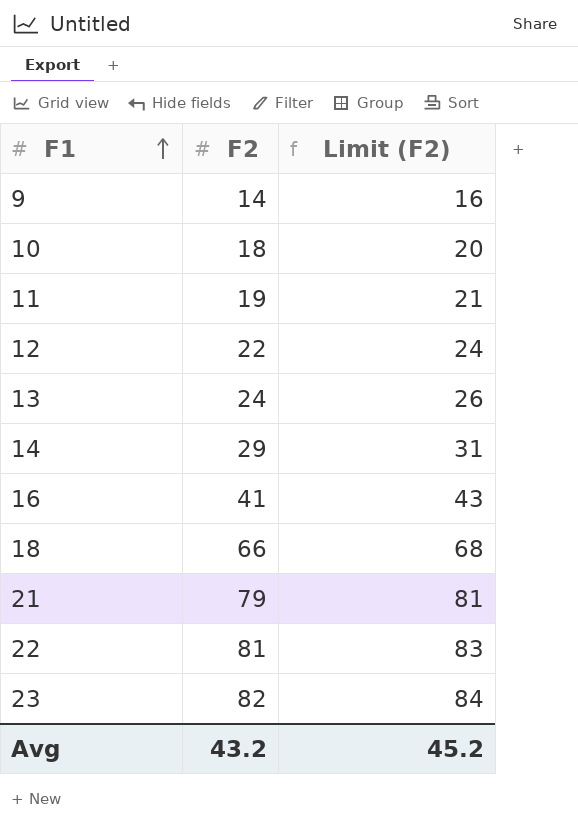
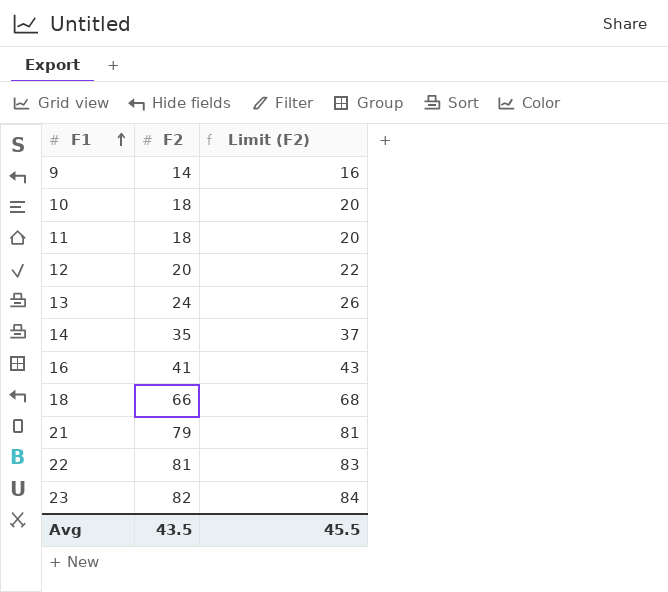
11 | F2: 19 -> 18
11 | Limit (F2): 21 -> 20
12 | F2: 22 -> 20
12 | Limit (F2): 24 -> 22
14 | F2: 29 -> 35
14 | Limit (F2): 31 -> 37
Avg | F2: 43.2 -> 43.5
Avg | Limit (F2): 45.2 -> 45.5

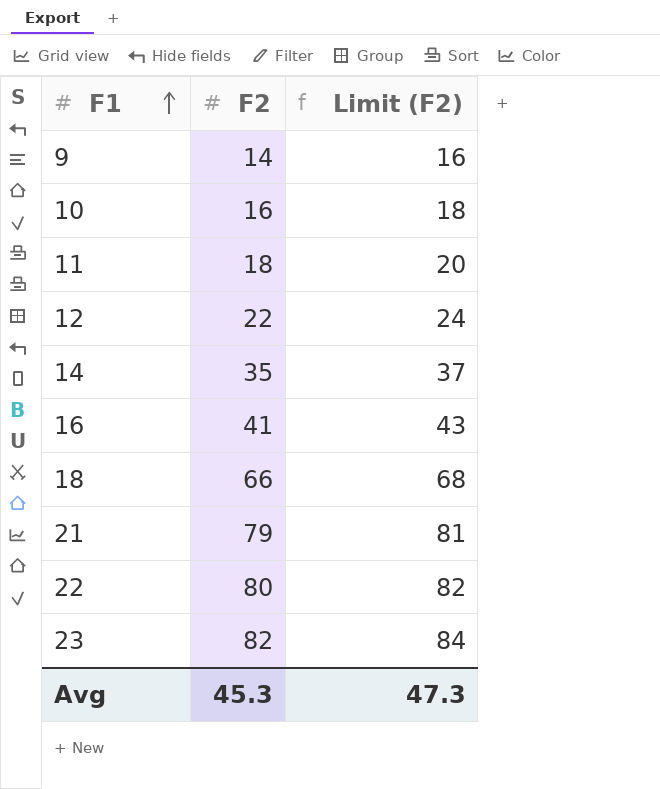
row 13: 24 | 26 -> none
10 | F2: 18 -> 16
10 | Limit (F2): 20 -> 18
12 | F2: 20 -> 22
12 | Limit (F2): 22 -> 24
22 | F2: 81 -> 80
22 | Limit (F2): 83 -> 82
Avg | F2: 43.5 -> 45.3
Avg | Limit (F2): 45.5 -> 47.3

